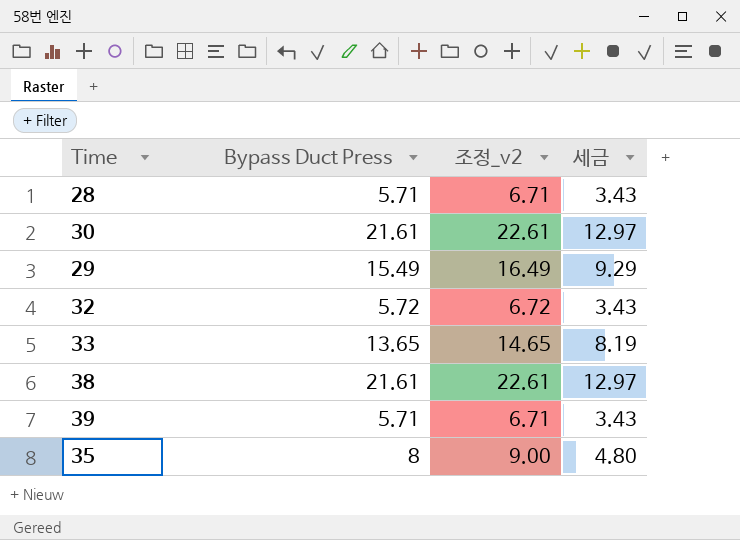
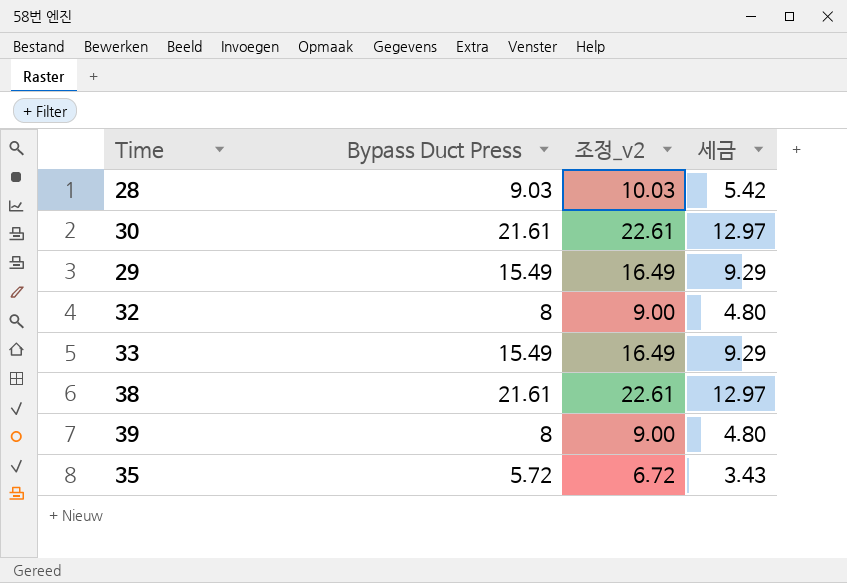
28 | Bypass Duct Press: 5.71 -> 9.03
28 | 조정_v2: 6.71 -> 10.03
28 | 세금: 3.43 -> 5.42
32 | Bypass Duct Press: 5.72 -> 8
32 | 조정_v2: 6.72 -> 9.00
32 | 세금: 3.43 -> 4.80
33 | Bypass Duct Press: 13.65 -> 15.49
33 | 조정_v2: 14.65 -> 16.49
33 | 세금: 8.19 -> 9.29
39 | Bypass Duct Press: 5.71 -> 8
39 | 조정_v2: 6.71 -> 9.00
39 | 세금: 3.43 -> 4.80
35 | Bypass Duct Press: 8 -> 5.72
35 | 조정_v2: 9.00 -> 6.72
35 | 세금: 4.80 -> 3.43

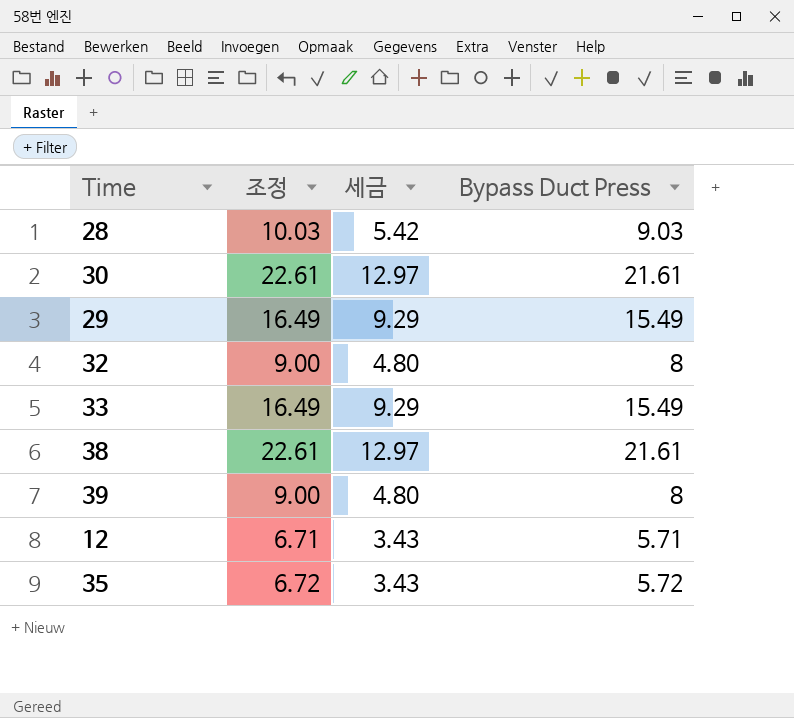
column name: 조정_v2 -> 조정
column Bypass Duct Press | position: 2 -> 4
row 12: none -> 6.71 | 3.43 | 5.71

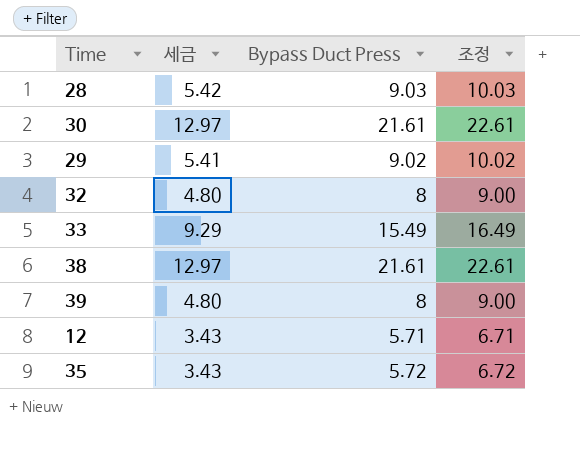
column 조정 | position: 2 -> 4
29 | 세금: 9.29 -> 5.41
29 | Bypass Duct Press: 15.49 -> 9.02
29 | 조정: 16.49 -> 10.02

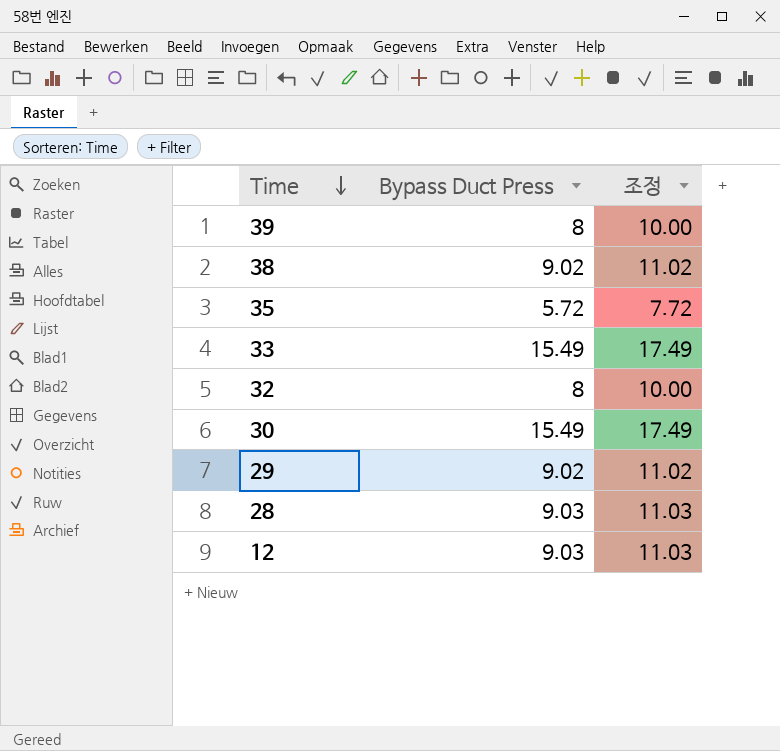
row order: none -> Time descending
column 세금 | formula: [Bypass Duct Press] * 0.6 -> none
column 조정 | formula: [Bypass Duct Press] + 1 -> [Bypass Duct Press] + 2
38 | Bypass Duct Press: 21.61 -> 9.02
30 | Bypass Duct Press: 21.61 -> 15.49
12 | Bypass Duct Press: 5.71 -> 9.03

